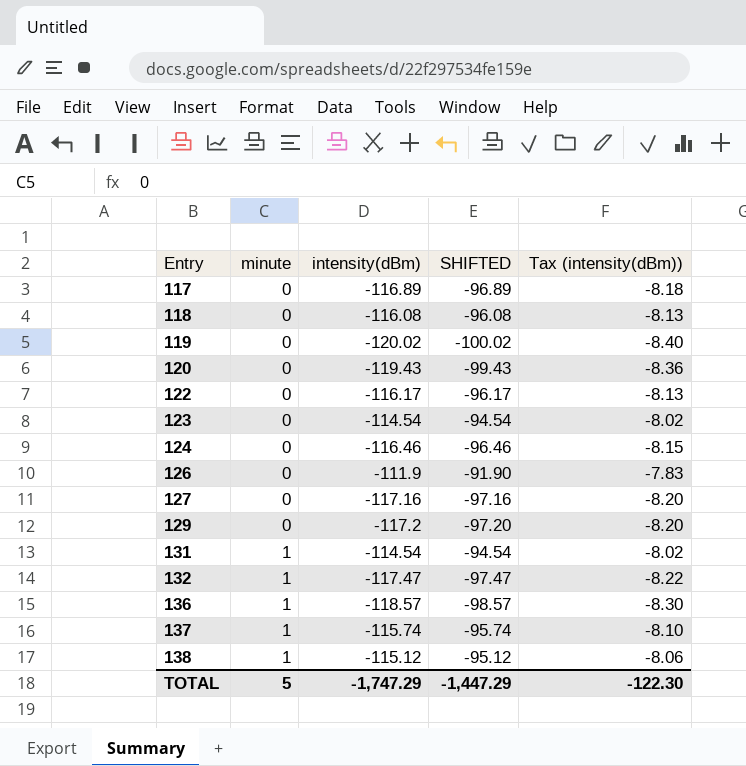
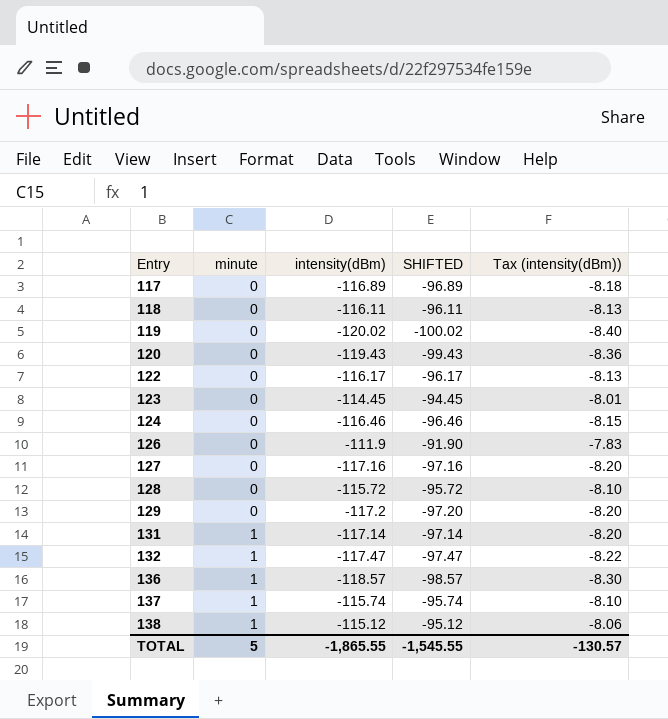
118 | intensity(dBm): -116.08 -> -116.11
118 | SHIFTED: -96.08 -> -96.11
123 | intensity(dBm): -114.54 -> -114.45
123 | SHIFTED: -94.54 -> -94.45
123 | Tax (intensity(dBm)): -8.02 -> -8.01
row 128: none -> 0 | -115.72 | -95.72 | -8.10
131 | intensity(dBm): -114.54 -> -117.14
131 | SHIFTED: -94.54 -> -97.14
131 | Tax (intensity(dBm)): -8.02 -> -8.20
TOTAL | intensity(dBm): -1,747.29 -> -1,865.55
TOTAL | SHIFTED: -1,447.29 -> -1,545.55
TOTAL | Tax (intensity(dBm)): -122.30 -> -130.57

